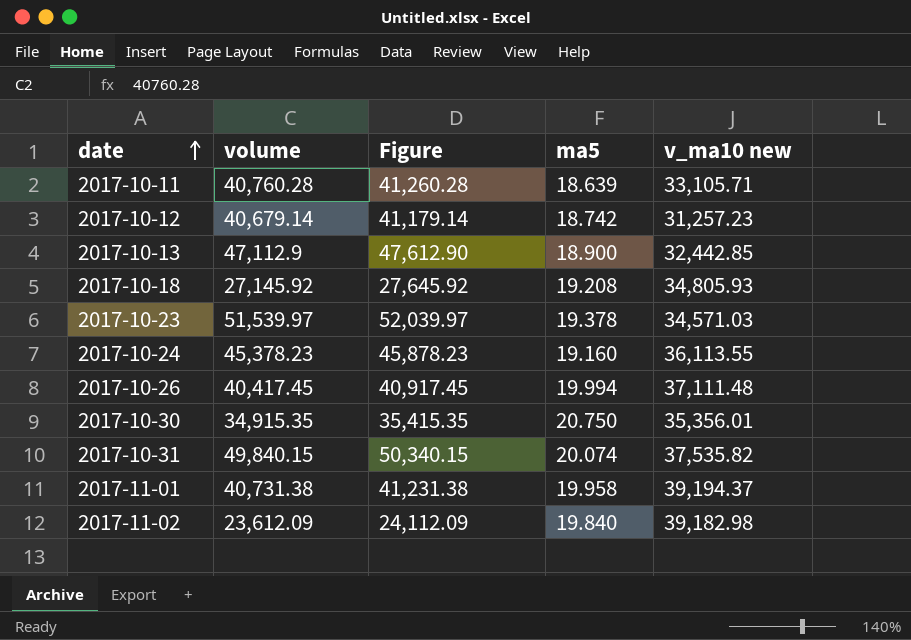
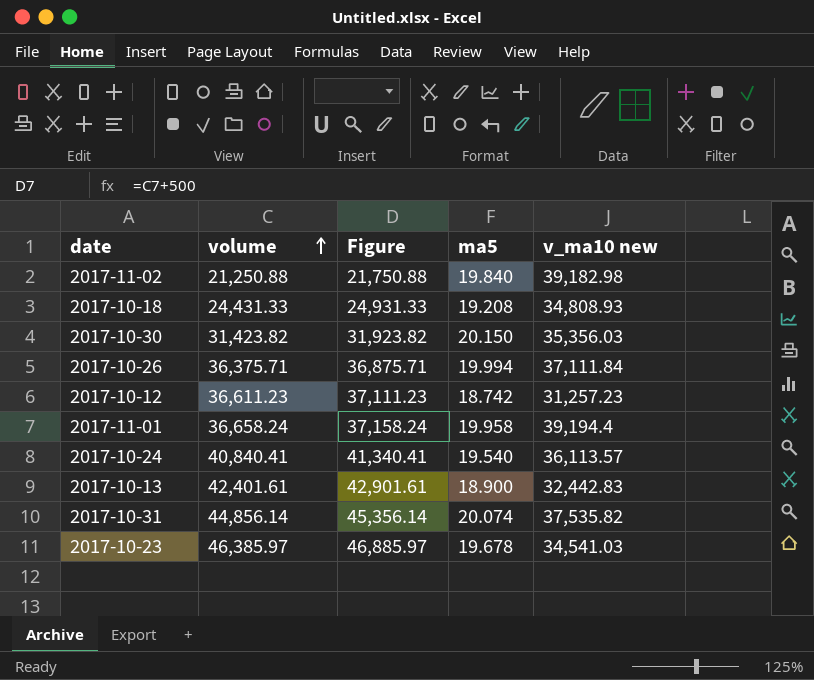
row order: date ascending -> volume ascending
row 2017-10-11: 40,760.28 | 41,260.28 | 18.639 | 33,105.71 -> none
2017-11-02 | volume: 23,612.09 -> 21,250.88
2017-11-02 | Figure: 24,112.09 -> 21,750.88
2017-10-18 | volume: 27,145.92 -> 24,431.33
2017-10-18 | Figure: 27,645.92 -> 24,931.33
2017-10-18 | v_ma10 new: 34,805.93 -> 34,808.93
2017-10-30 | volume: 34,915.35 -> 31,423.82
2017-10-30 | Figure: 35,415.35 -> 31,923.82
2017-10-30 | ma5: 20.750 -> 20.150
2017-10-30 | v_ma10 new: 35,356.01 -> 35,356.03
2017-10-26 | volume: 40,417.45 -> 36,375.71
2017-10-26 | Figure: 40,917.45 -> 36,875.71
2017-10-26 | v_ma10 new: 37,111.48 -> 37,111.84
2017-10-12 | volume: 40,679.14 -> 36,611.23
2017-10-12 | Figure: 41,179.14 -> 37,111.23
2017-11-01 | volume: 40,731.38 -> 36,658.24
2017-11-01 | Figure: 41,231.38 -> 37,158.24
2017-11-01 | v_ma10 new: 39,194.37 -> 39,194.4
2017-10-24 | volume: 45,378.23 -> 40,840.41
2017-10-24 | Figure: 45,878.23 -> 41,340.41
2017-10-24 | ma5: 19.160 -> 19.540
2017-10-24 | v_ma10 new: 36,113.55 -> 36,113.57
2017-10-13 | volume: 47,112.9 -> 42,401.61
2017-10-13 | Figure: 47,612.90 -> 42,901.61
2017-10-13 | v_ma10 new: 32,442.85 -> 32,442.83
2017-10-31 | volume: 49,840.15 -> 44,856.14
2017-10-31 | Figure: 50,340.15 -> 45,356.14
2017-10-23 | volume: 51,539.97 -> 46,385.97
2017-10-23 | Figure: 52,039.97 -> 46,885.97
2017-10-23 | ma5: 19.378 -> 19.678
2017-10-23 | v_ma10 new: 34,571.03 -> 34,541.03

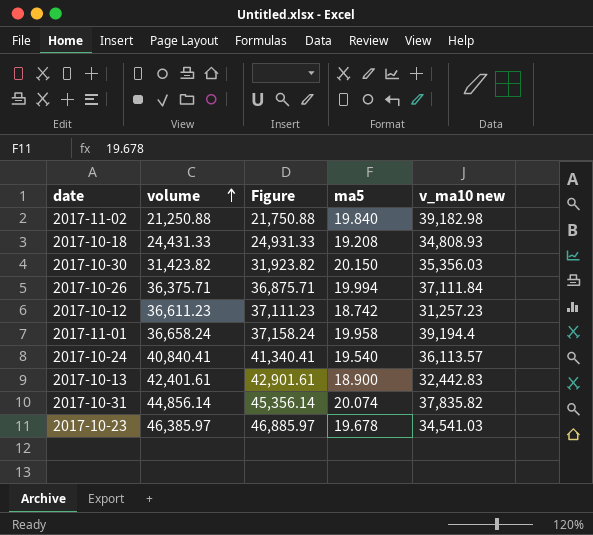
2017-10-31 | v_ma10 new: 37,535.82 -> 37,835.82

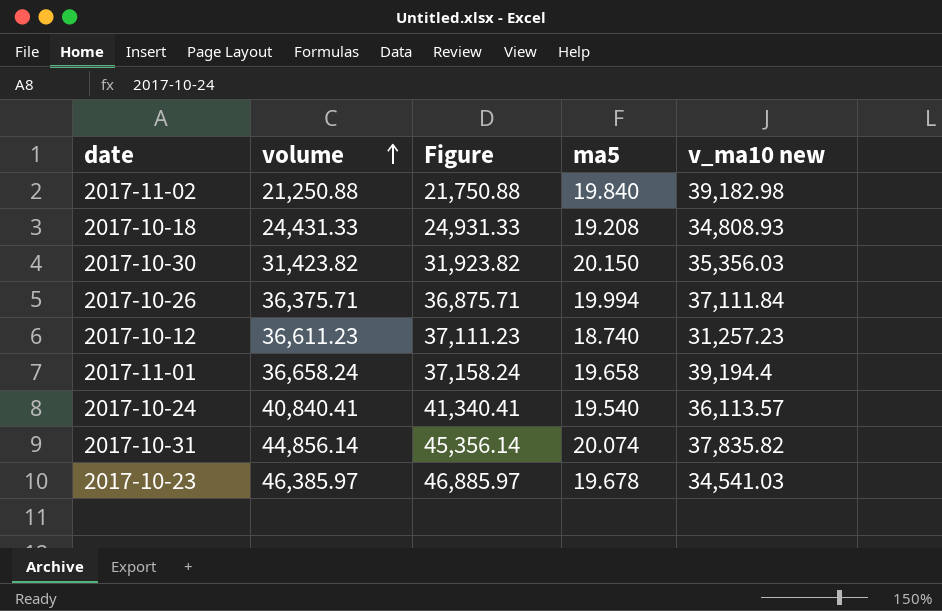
row 2017-10-13: 42,401.61 | 42,901.61 | 18.900 | 32,442.83 -> none
2017-10-12 | ma5: 18.742 -> 18.740
2017-11-01 | ma5: 19.958 -> 19.658

